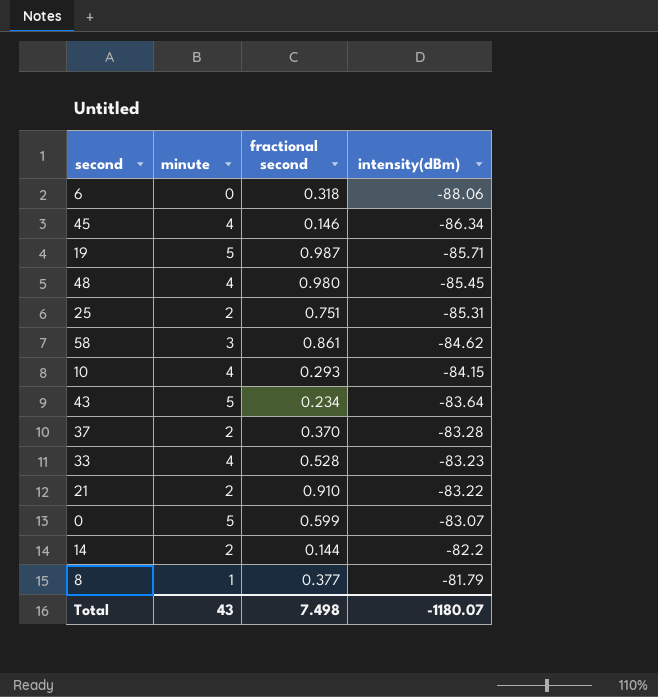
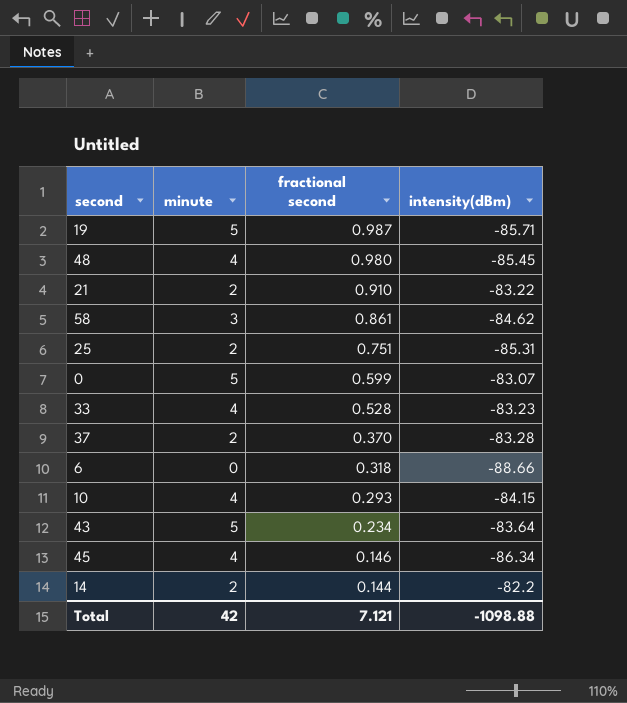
row order: intensity(dBm) ascending -> fractional second descending
row 8: 1 | 0.377 | -81.79 -> none
6 | intensity(dBm): -88.06 -> -88.66
Total | minute: 43 -> 42
Total | fractional second: 7.498 -> 7.121
Total | intensity(dBm): -1180.07 -> -1098.88

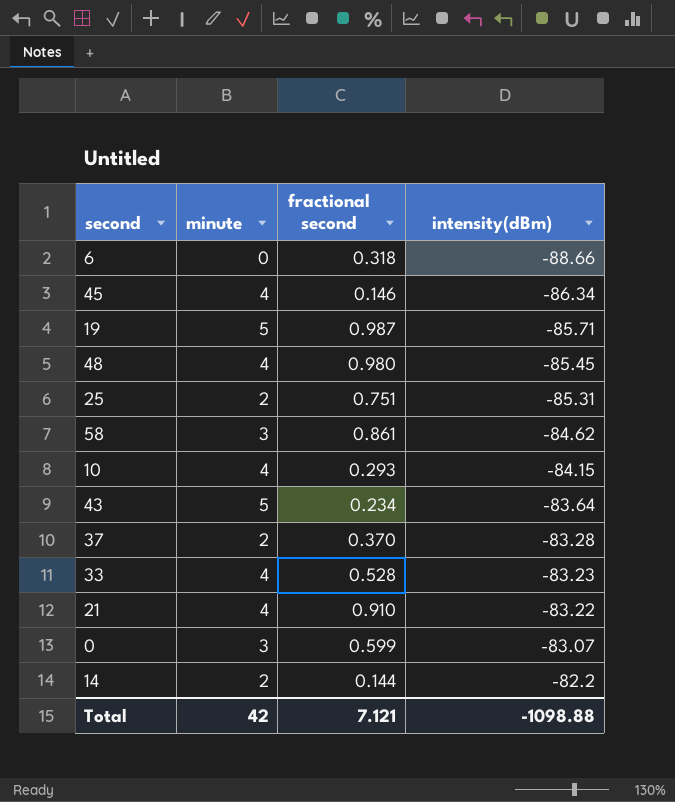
row order: fractional second descending -> intensity(dBm) ascending
21 | minute: 2 -> 4
0 | minute: 5 -> 3

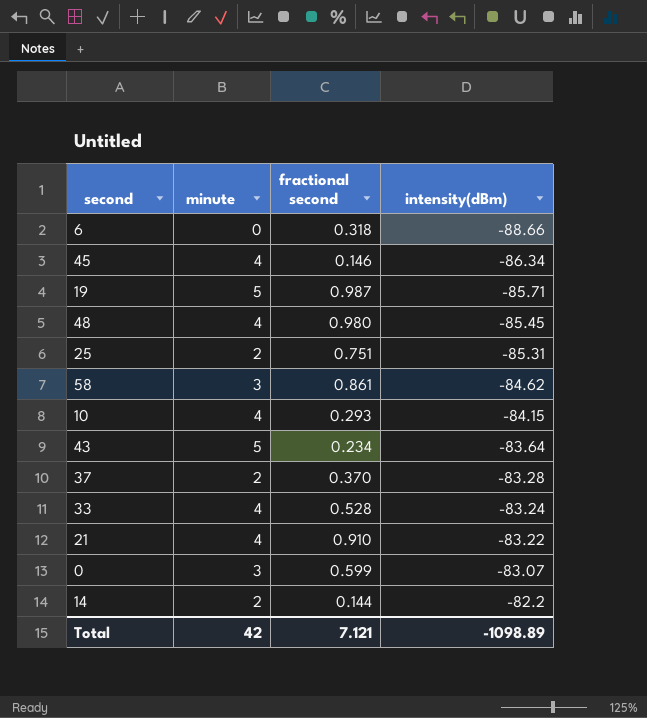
33 | intensity(dBm): -83.23 -> -83.24
Total | intensity(dBm): -1098.88 -> -1098.89

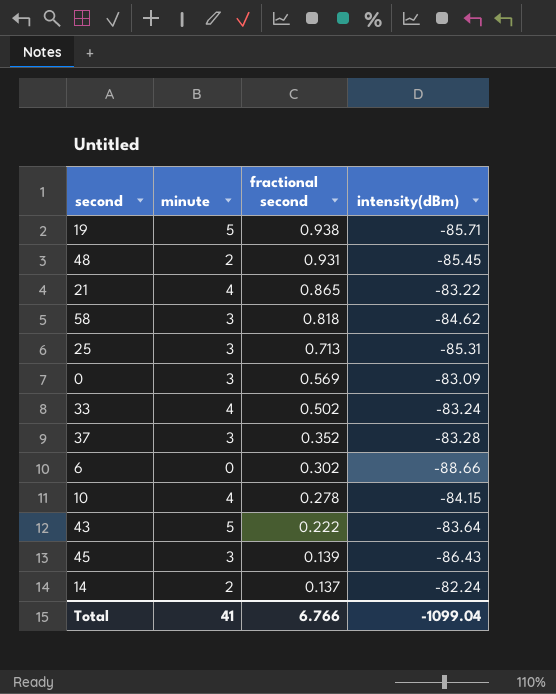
row order: intensity(dBm) ascending -> fractional second descending
19 | fractional second: 0.987 -> 0.938
48 | minute: 4 -> 2
48 | fractional second: 0.980 -> 0.931
21 | fractional second: 0.910 -> 0.865
58 | fractional second: 0.861 -> 0.818
25 | minute: 2 -> 3
25 | fractional second: 0.751 -> 0.713
0 | fractional second: 0.599 -> 0.569
0 | intensity(dBm): -83.07 -> -83.09
33 | fractional second: 0.528 -> 0.502
37 | minute: 2 -> 3
37 | fractional second: 0.370 -> 0.352
6 | fractional second: 0.318 -> 0.302
10 | fractional second: 0.293 -> 0.278
43 | fractional second: 0.234 -> 0.222
45 | minute: 4 -> 3
45 | fractional second: 0.146 -> 0.139
45 | intensity(dBm): -86.34 -> -86.43
14 | fractional second: 0.144 -> 0.137
14 | intensity(dBm): -82.2 -> -82.24
Total | minute: 42 -> 41
Total | fractional second: 7.121 -> 6.766
Total | intensity(dBm): -1098.89 -> -1099.04

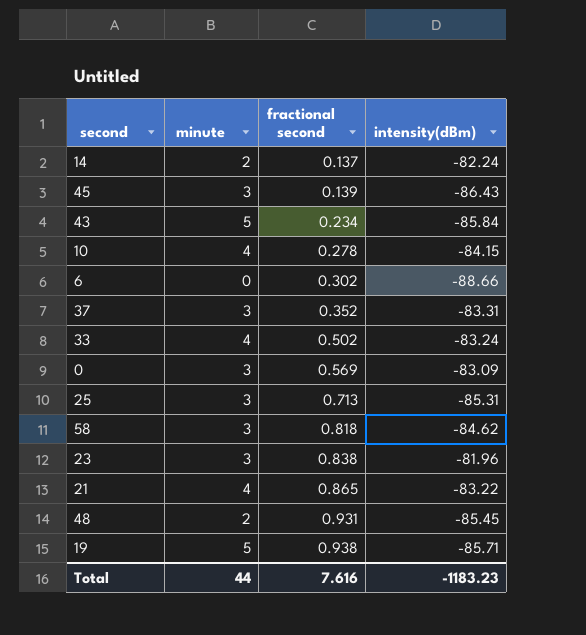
row order: fractional second descending -> fractional second ascending
43 | fractional second: 0.222 -> 0.234
43 | intensity(dBm): -83.64 -> -85.84
37 | intensity(dBm): -83.28 -> -83.31
row 23: none -> 3 | 0.838 | -81.96
Total | minute: 41 -> 44
Total | fractional second: 6.766 -> 7.616
Total | intensity(dBm): -1099.04 -> -1183.23

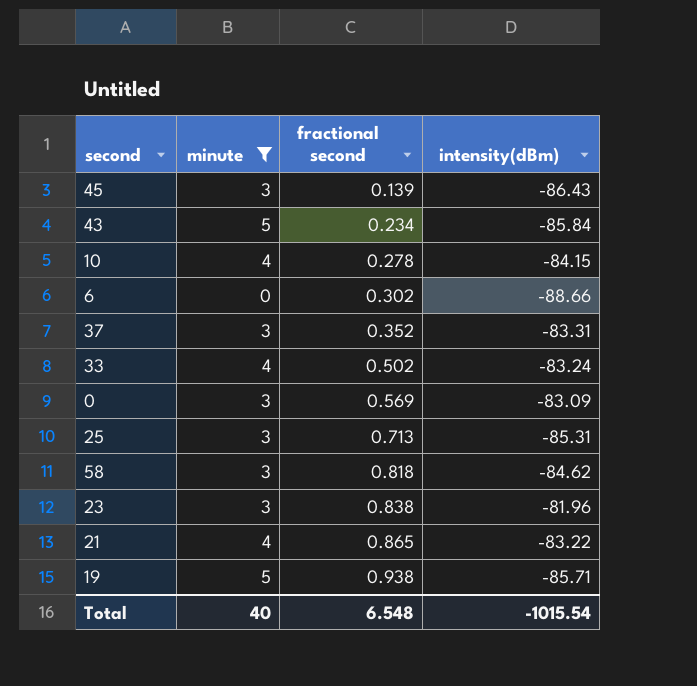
filter: none -> minute != 2
Total | minute: 44 -> 40
Total | fractional second: 7.616 -> 6.548
Total | intensity(dBm): -1183.23 -> -1015.54

